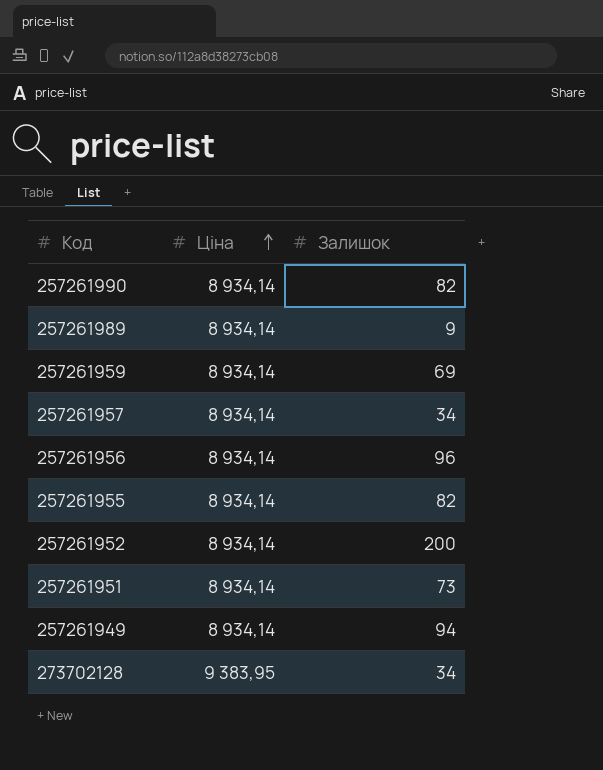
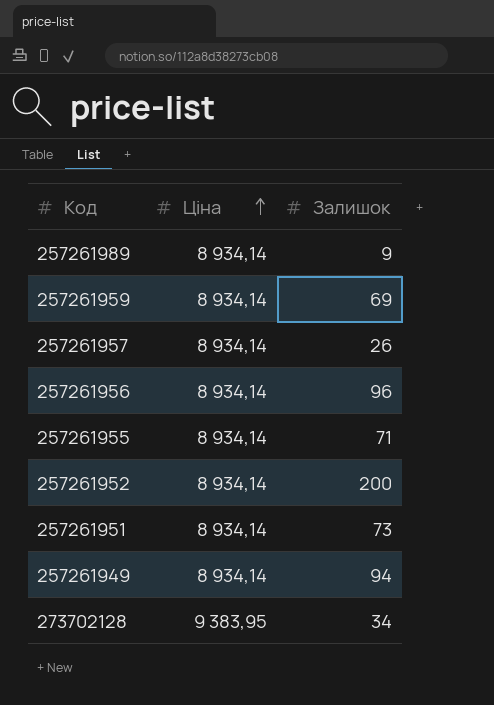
row 257261990: 8 934,14 | 82 -> none
257261957 | Залишок: 34 -> 26
257261955 | Залишок: 82 -> 71

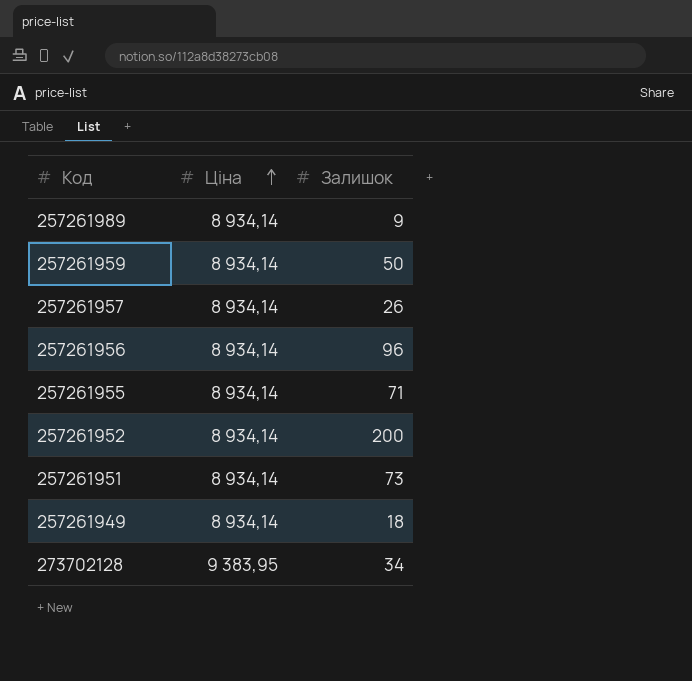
257261959 | Залишок: 69 -> 50
257261949 | Залишок: 94 -> 18

